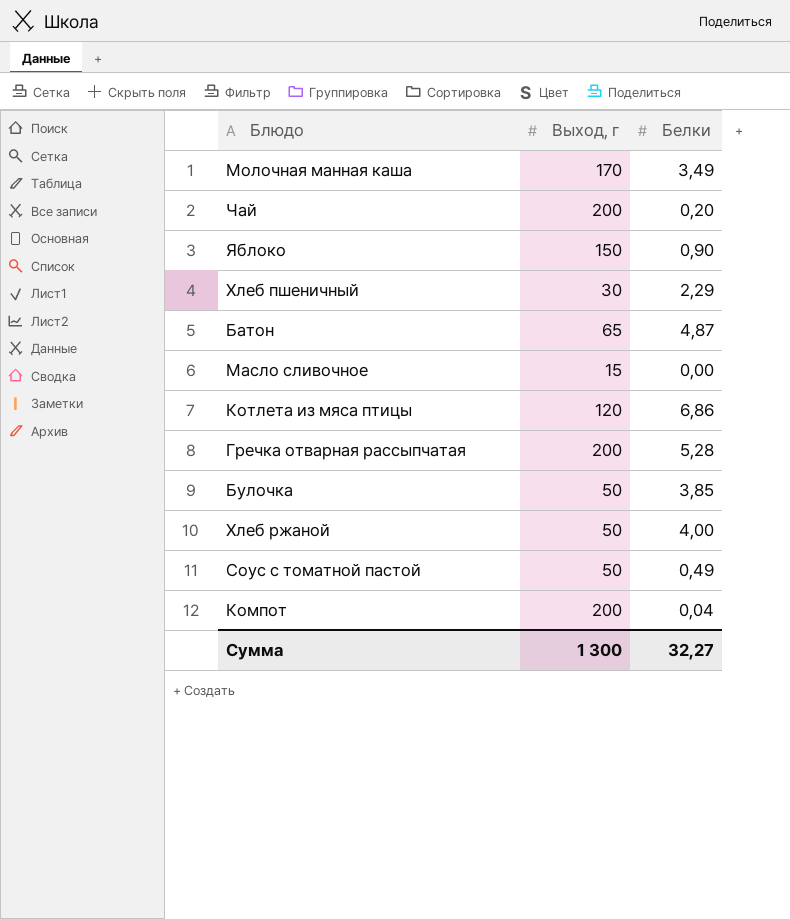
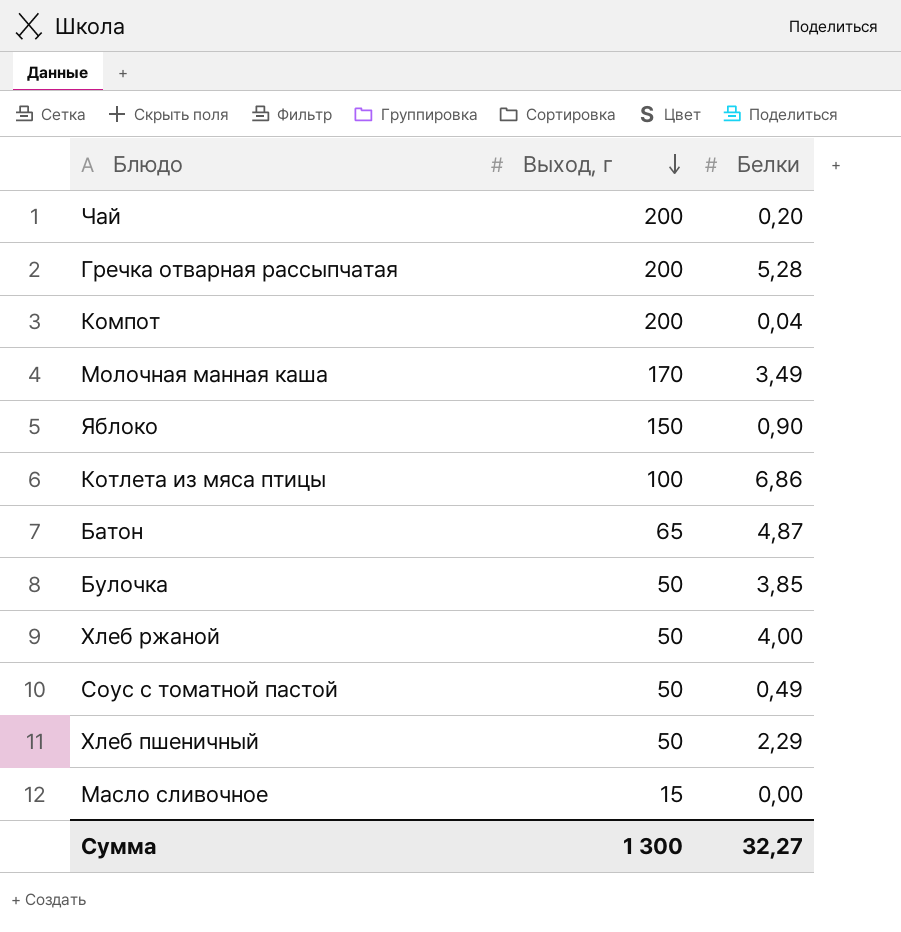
row order: none -> Выход, г descending
Котлета из мяса птицы | Выход, г: 120 -> 100
Хлеб пшеничный | Выход, г: 30 -> 50

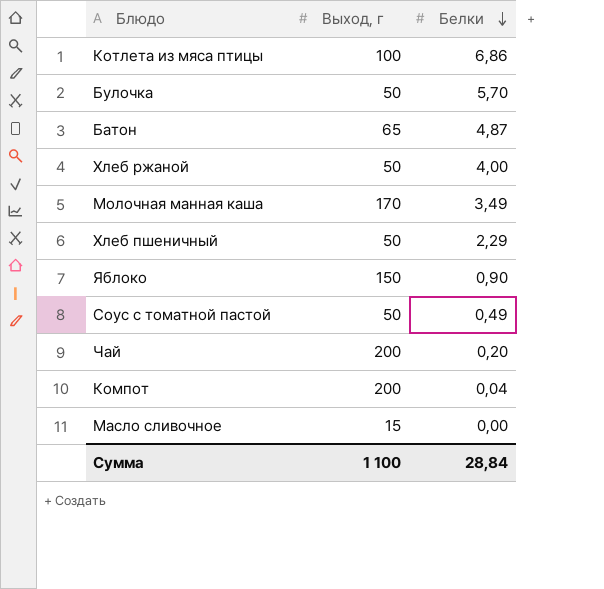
row order: Выход, г descending -> Белки descending
row Гречка отварная рассыпчатая: 200 | 5,28 -> none
Булочка | Белки: 3,85 -> 5,70
Сумма | Выход, г: 1 300 -> 1 100
Сумма | Белки: 32,27 -> 28,84

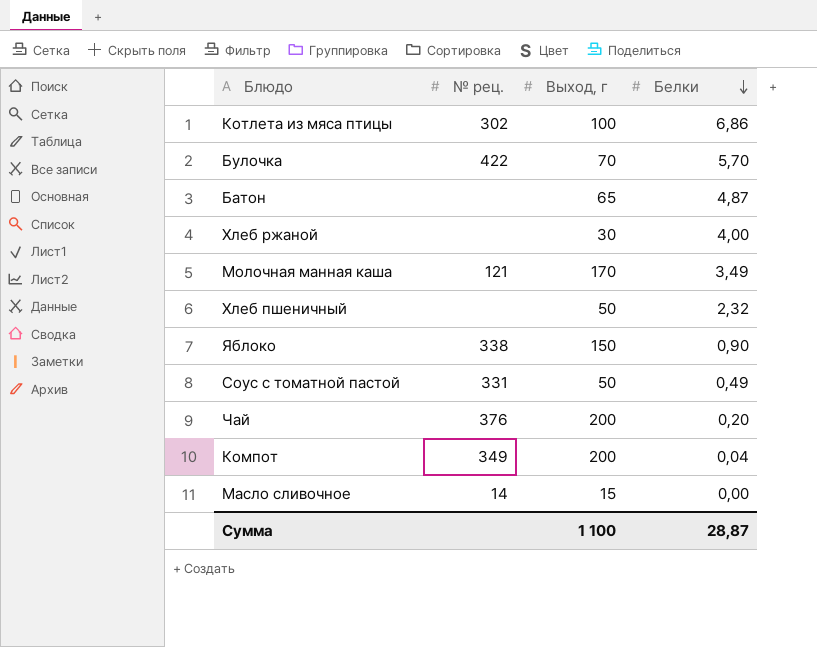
column № рец. | position: none -> 2
Булочка | Выход, г: 50 -> 70
Хлеб ржаной | Выход, г: 50 -> 30
Хлеб пшеничный | Белки: 2,29 -> 2,32
Сумма | Белки: 28,84 -> 28,87

